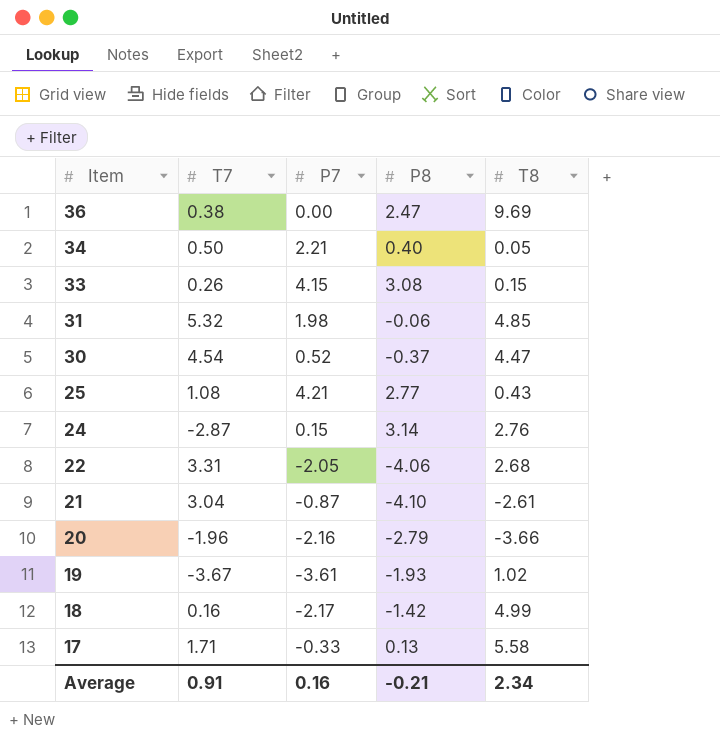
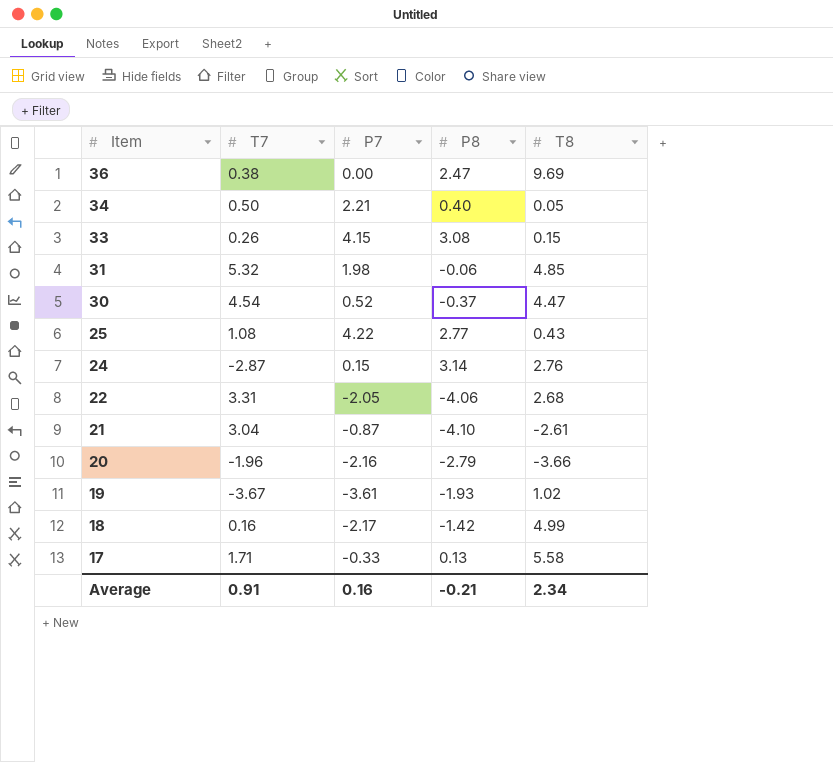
25 | P7: 4.21 -> 4.22

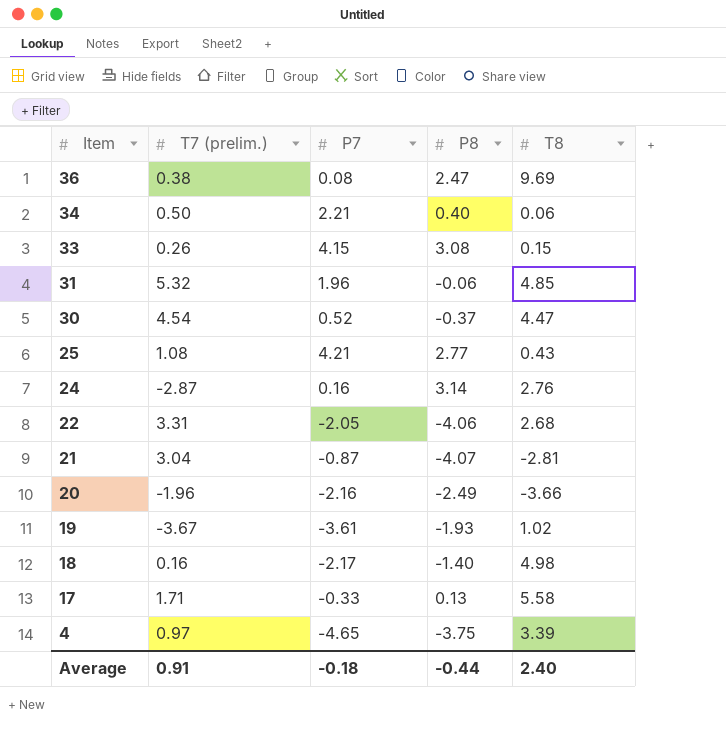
column name: T7 -> T7 (prelim.)
36 | P7: 0.00 -> 0.08
34 | T8: 0.05 -> 0.06
31 | P7: 1.98 -> 1.96
25 | P7: 4.22 -> 4.21
24 | P7: 0.15 -> 0.16
21 | P8: -4.10 -> -4.07
21 | T8: -2.61 -> -2.81
20 | P8: -2.79 -> -2.49
18 | P8: -1.42 -> -1.40
18 | T8: 4.99 -> 4.98
row 4: none -> 0.97 | -4.65 | -3.75 | 3.39
Average | P7: 0.16 -> -0.18
Average | P8: -0.21 -> -0.44
Average | T8: 2.34 -> 2.40

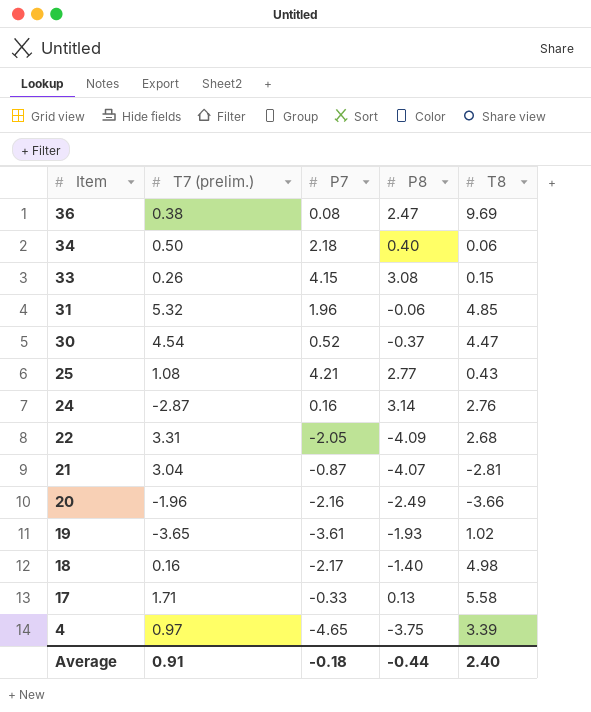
34 | P7: 2.21 -> 2.18
22 | P8: -4.06 -> -4.09
19 | T7 (prelim.): -3.67 -> -3.65

